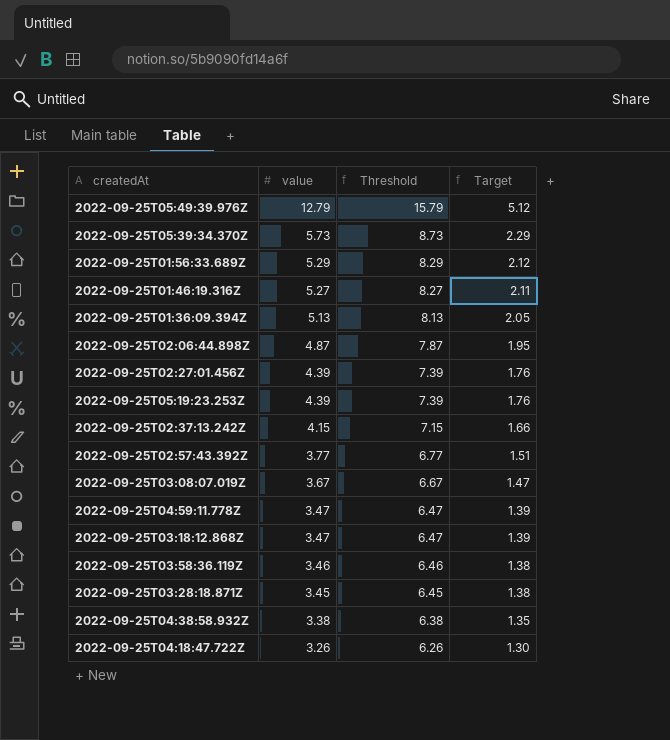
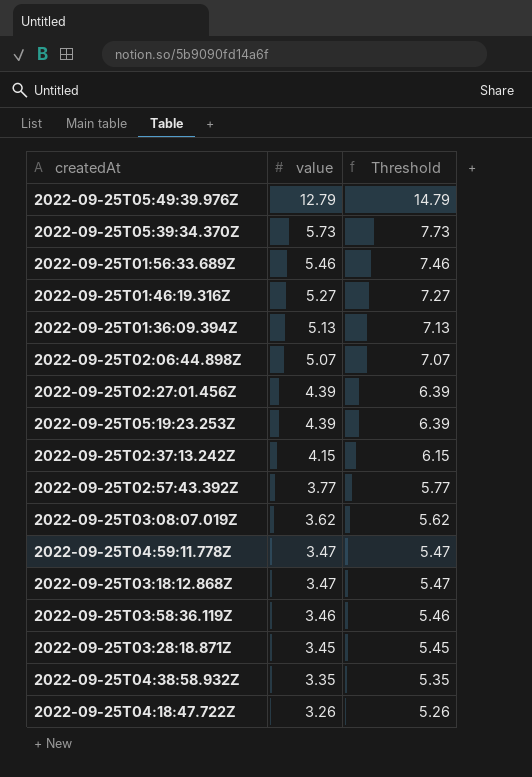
column Target | formula: [value] * 0.4 -> none
column Threshold | formula: [value] + 3 -> [value] + 2
2022-09-25T01:56:33.689Z | value: 5.29 -> 5.46
2022-09-25T02:06:44.898Z | value: 4.87 -> 5.07
2022-09-25T03:08:07.019Z | value: 3.67 -> 3.62
2022-09-25T04:38:58.932Z | value: 3.38 -> 3.35

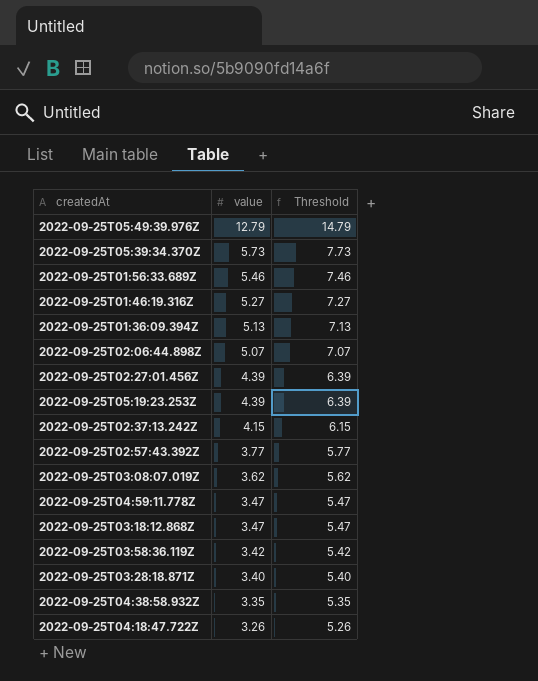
2022-09-25T03:58:36.119Z | value: 3.46 -> 3.42
2022-09-25T03:58:36.119Z | Threshold: 5.46 -> 5.42
2022-09-25T03:28:18.871Z | value: 3.45 -> 3.40
2022-09-25T03:28:18.871Z | Threshold: 5.45 -> 5.40

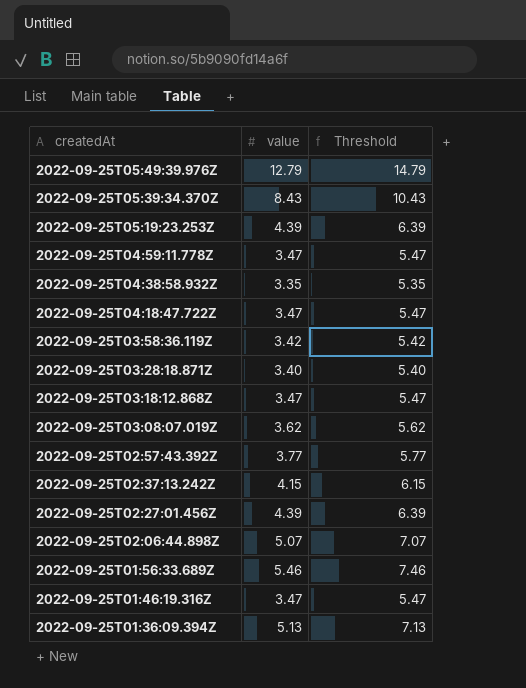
row order: value descending -> createdAt descending
2022-09-25T05:39:34.370Z | value: 5.73 -> 8.43
2022-09-25T05:39:34.370Z | Threshold: 7.73 -> 10.43
2022-09-25T04:18:47.722Z | value: 3.26 -> 3.47
2022-09-25T04:18:47.722Z | Threshold: 5.26 -> 5.47
2022-09-25T01:46:19.316Z | value: 5.27 -> 3.47
2022-09-25T01:46:19.316Z | Threshold: 7.27 -> 5.47

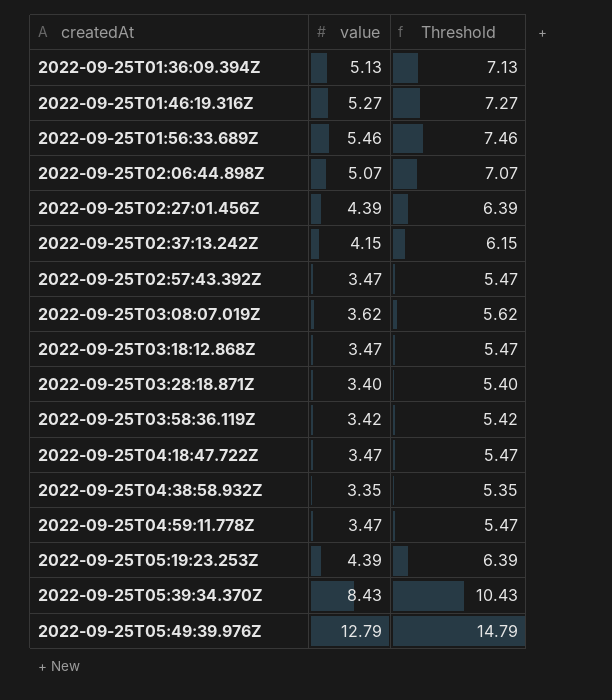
row order: createdAt descending -> createdAt ascending
2022-09-25T01:46:19.316Z | value: 3.47 -> 5.27
2022-09-25T01:46:19.316Z | Threshold: 5.47 -> 7.27
2022-09-25T02:57:43.392Z | value: 3.77 -> 3.47
2022-09-25T02:57:43.392Z | Threshold: 5.77 -> 5.47

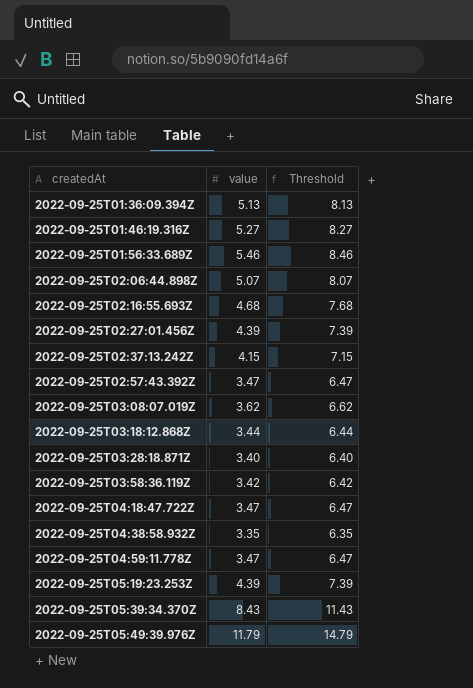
column Threshold | formula: [value] + 2 -> [value] + 3
row 2022-09-25T02:16:55.693Z: none -> 4.68 | 7.68
2022-09-25T03:18:12.868Z | value: 3.47 -> 3.44
2022-09-25T05:49:39.976Z | value: 12.79 -> 11.79

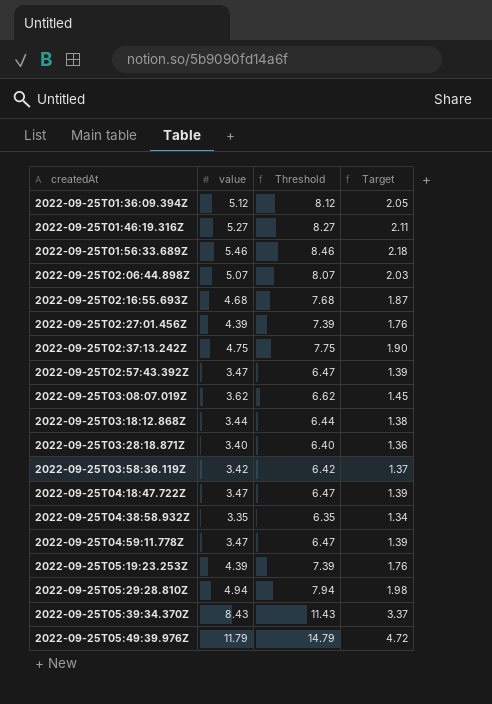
column Target | formula: none -> [value] * 0.4
2022-09-25T01:36:09.394Z | value: 5.13 -> 5.12
2022-09-25T01:36:09.394Z | Threshold: 8.13 -> 8.12
2022-09-25T02:37:13.242Z | value: 4.15 -> 4.75
2022-09-25T02:37:13.242Z | Threshold: 7.15 -> 7.75
row 2022-09-25T05:29:28.810Z: none -> 4.94 | 7.94 | 1.98

